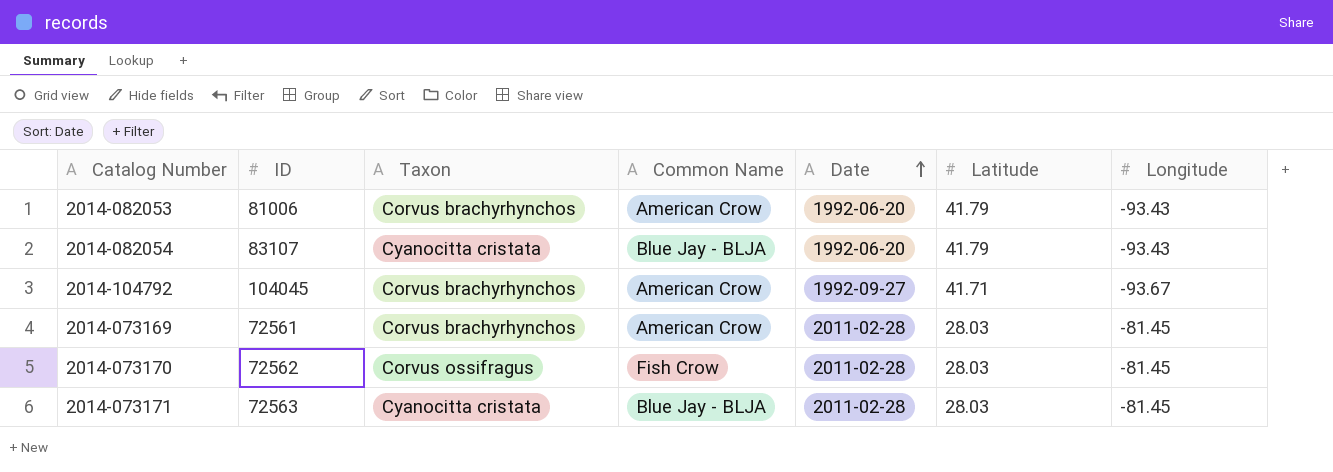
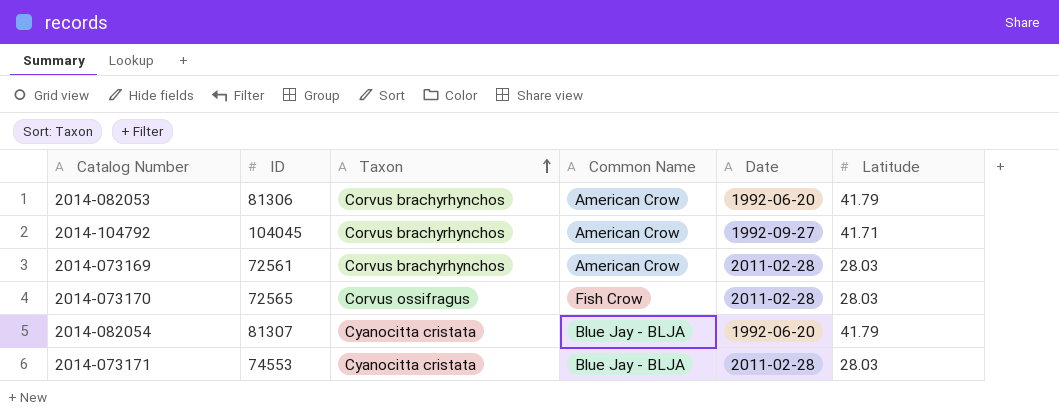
row order: Date ascending -> Taxon ascending
column Longitude | position: 7 -> none
2014-082053 | ID: 81006 -> 81306
2014-073170 | ID: 72562 -> 72565
2014-082054 | ID: 83107 -> 81307
2014-073171 | ID: 72563 -> 74553

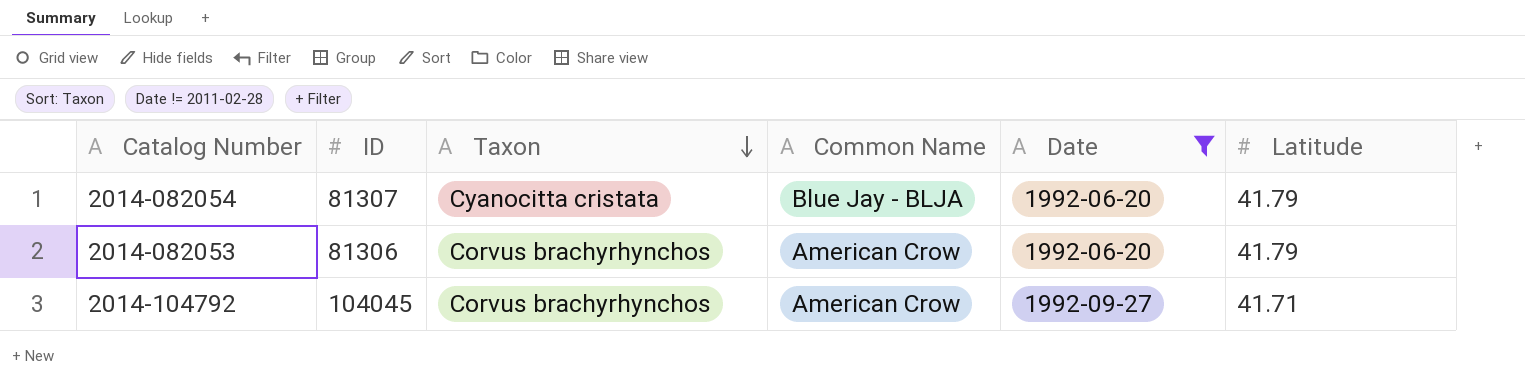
filter: none -> Date != 2011-02-28
row order: Taxon ascending -> Taxon descending

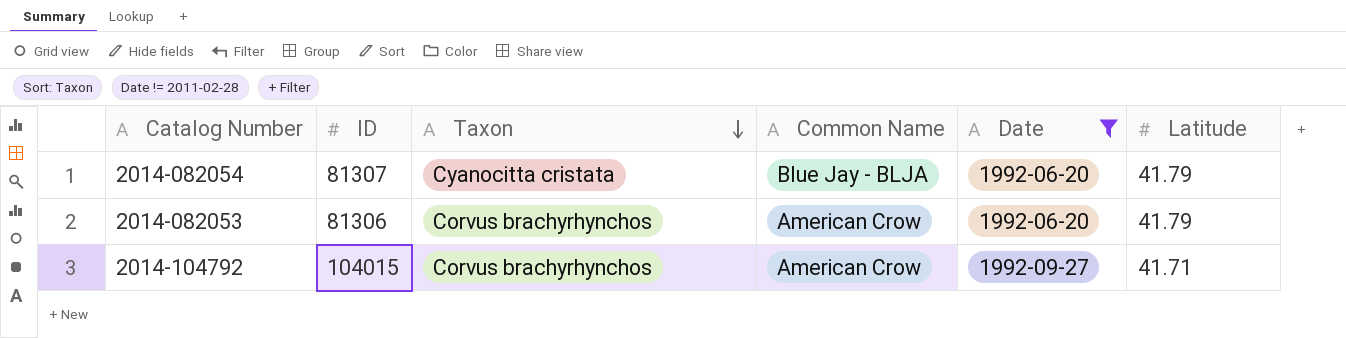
2014-104792 | ID: 104045 -> 104015

